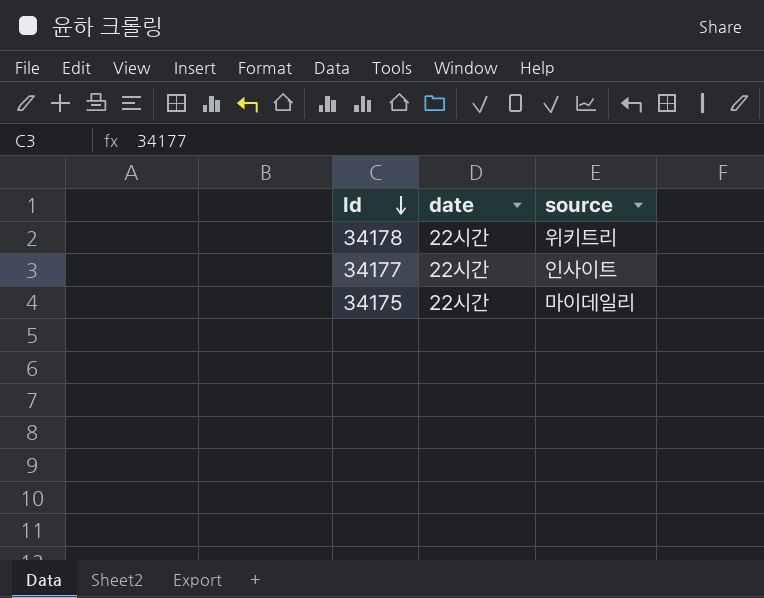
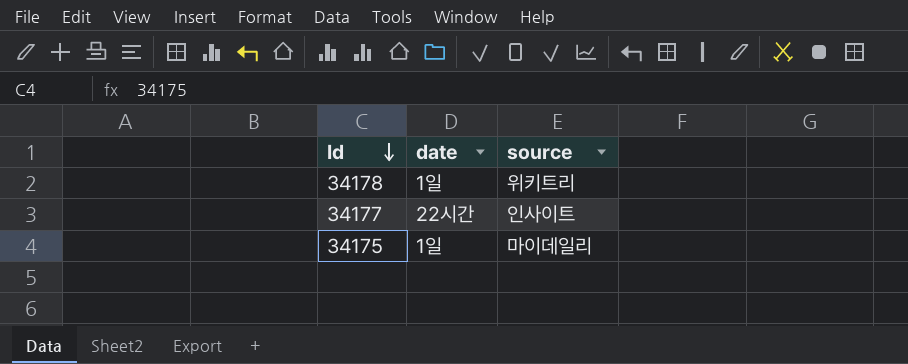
34178 | date: 22시간 -> 1일
34175 | date: 22시간 -> 1일

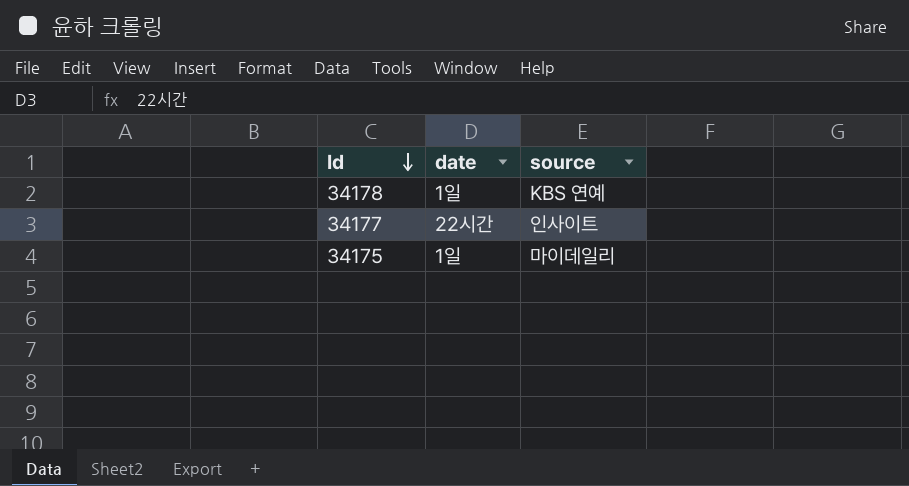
34178 | source: 위키트리 -> KBS 연예

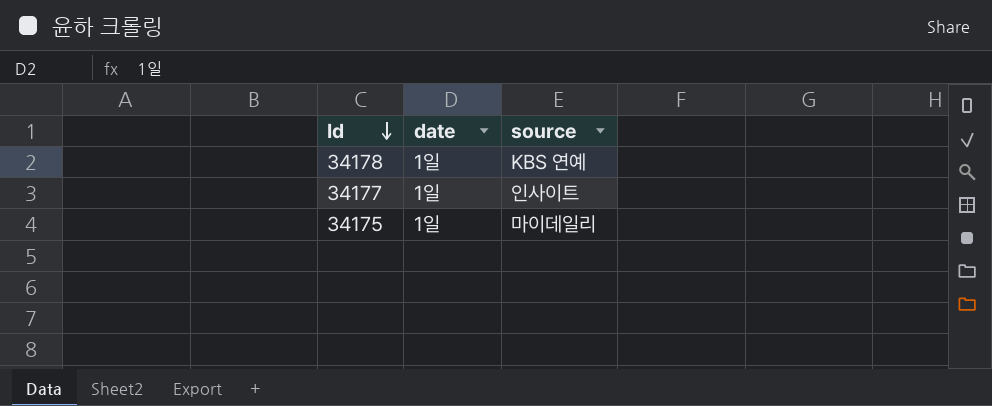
34177 | date: 22시간 -> 1일

